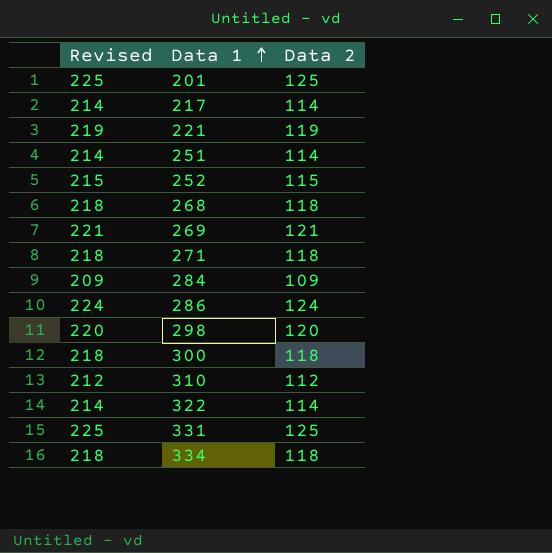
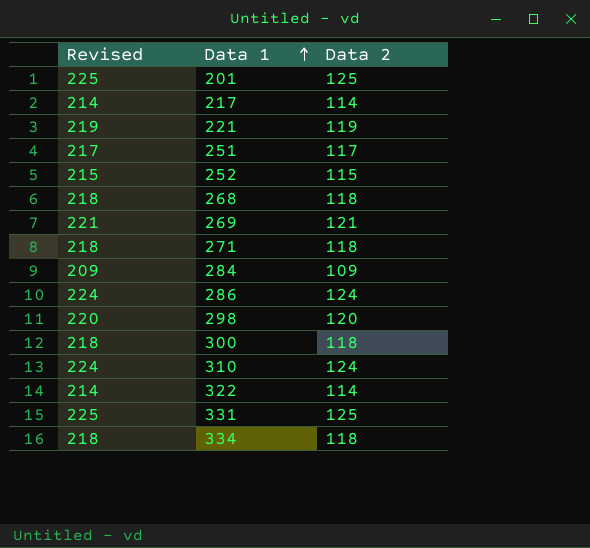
251 | Revised: 214 -> 217
251 | Data 2: 114 -> 117
310 | Revised: 212 -> 224
310 | Data 2: 112 -> 124

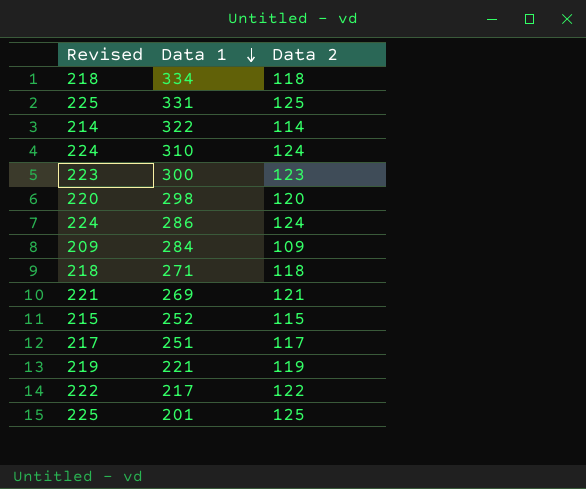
row order: Data 1 ascending -> Data 1 descending
row 268: 218 | 118 -> none
300 | Revised: 218 -> 223
300 | Data 2: 118 -> 123
217 | Revised: 214 -> 222
217 | Data 2: 114 -> 122

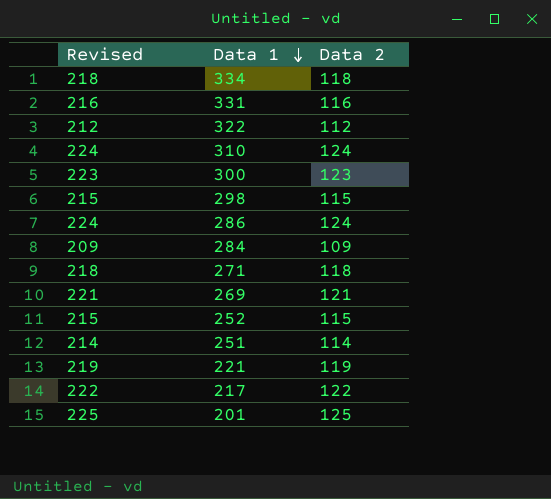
331 | Revised: 225 -> 216
331 | Data 2: 125 -> 116
322 | Revised: 214 -> 212
322 | Data 2: 114 -> 112
298 | Revised: 220 -> 215
298 | Data 2: 120 -> 115
251 | Revised: 217 -> 214
251 | Data 2: 117 -> 114

